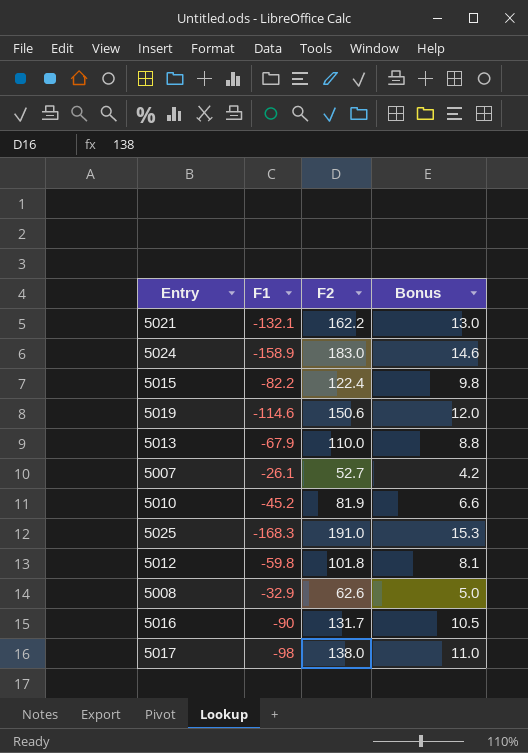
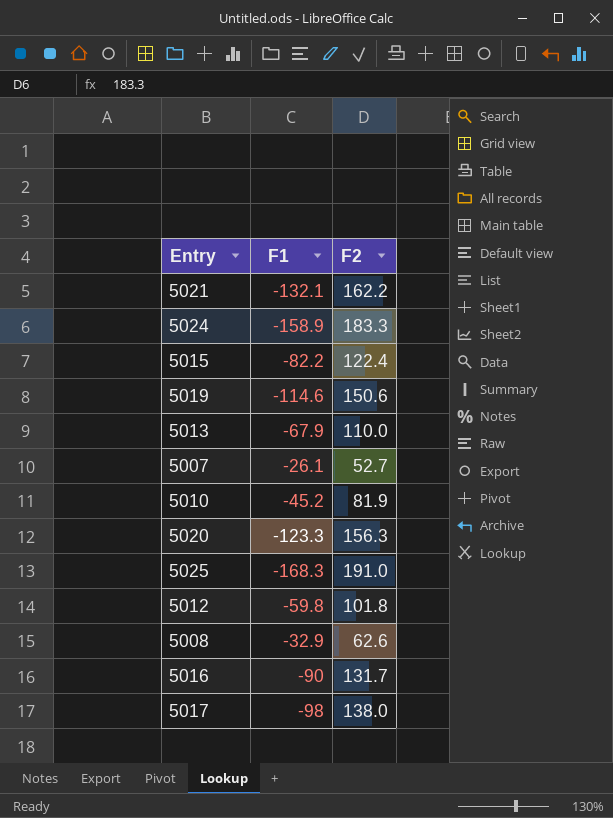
column Bonus | formula: [F2] * 0.08 -> none
5024 | F2: 183.0 -> 183.3
row 5020: none -> -123.3 | 156.3

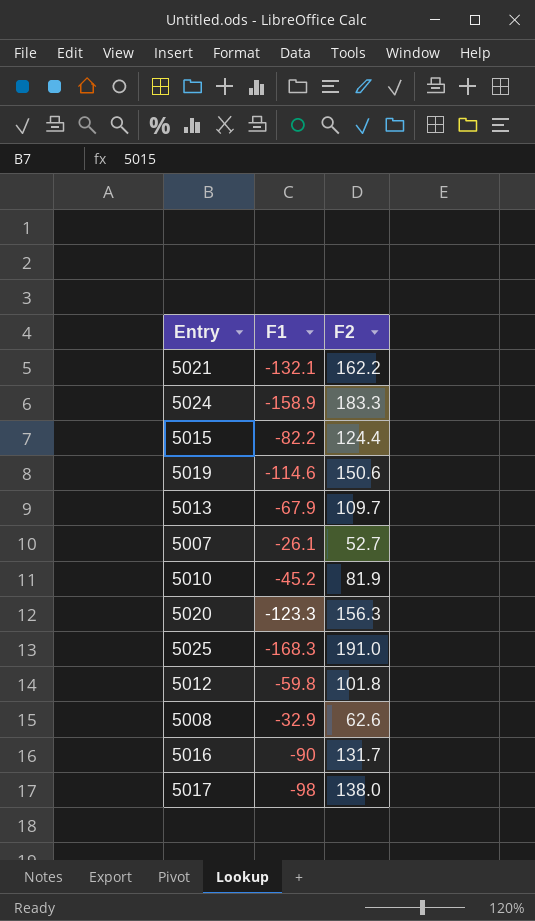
5015 | F2: 122.4 -> 124.4
5013 | F2: 110.0 -> 109.7

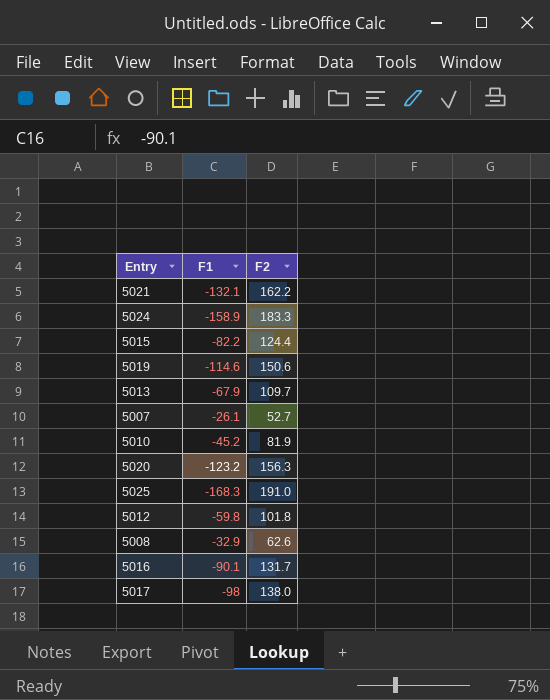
5020 | F1: -123.3 -> -123.2
5016 | F1: -90 -> -90.1

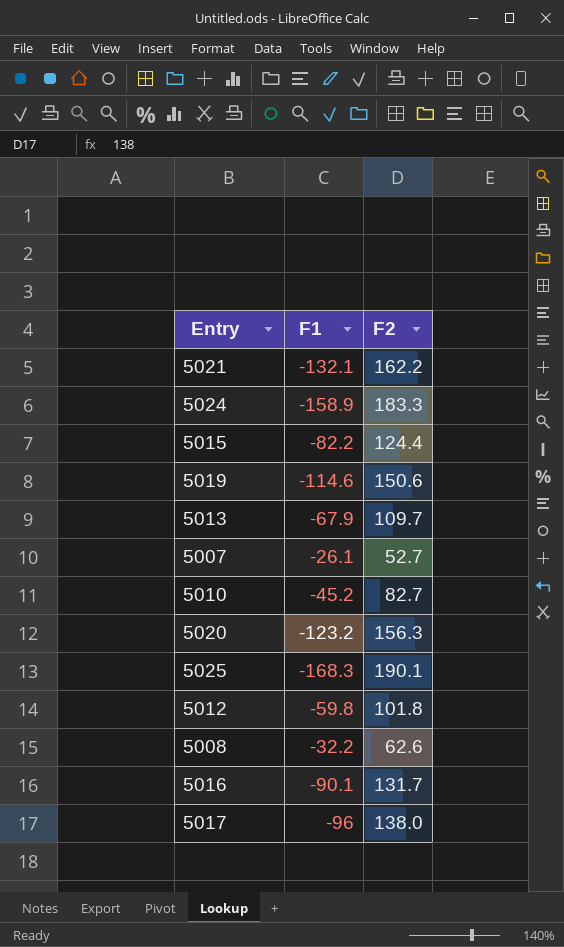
5010 | F2: 81.9 -> 82.7
5025 | F2: 191.0 -> 190.1
5008 | F1: -32.9 -> -32.2
5017 | F1: -98 -> -96

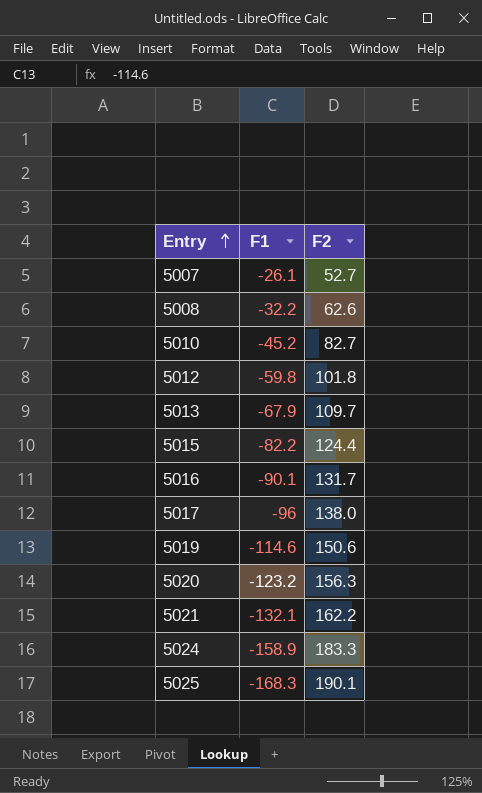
row order: none -> Entry ascending

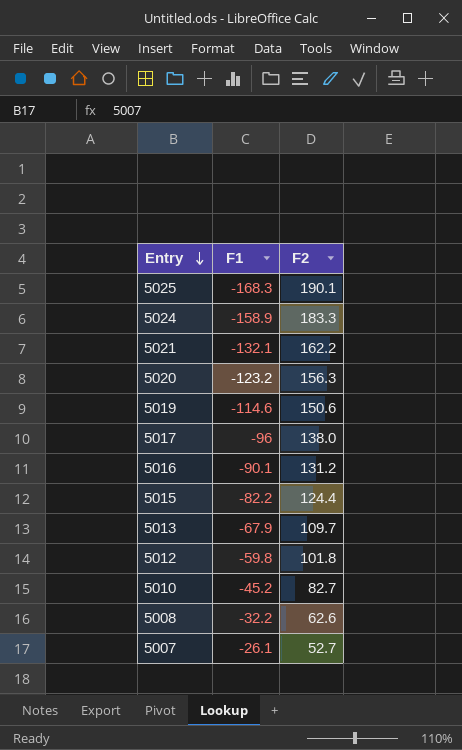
row order: Entry ascending -> Entry descending
5016 | F2: 131.7 -> 131.2

